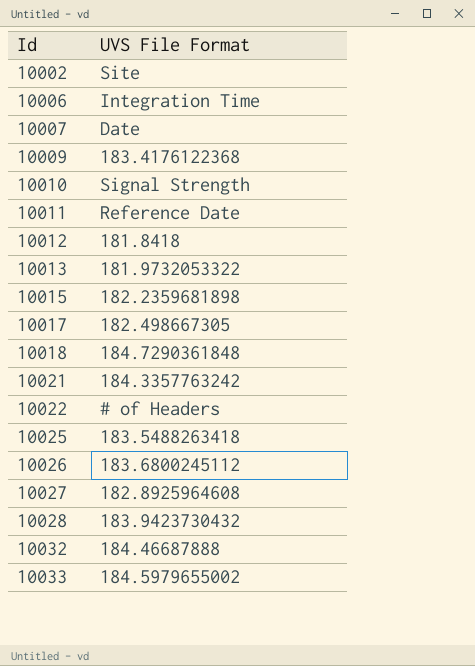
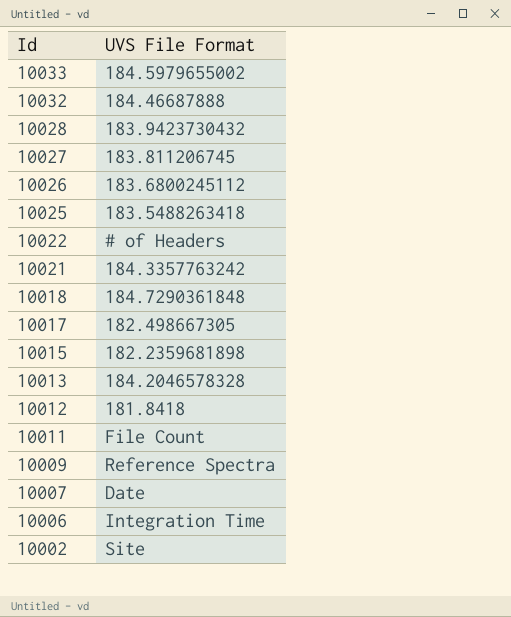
row order: Id ascending -> Id descending
row 10010: Signal Strength -> none
10027 | UVS File Format: 182.8925964608 -> 183.811206745
10013 | UVS File Format: 181.9732053322 -> 184.2046578328
10011 | UVS File Format: Reference Date -> File Count
10009 | UVS File Format: 183.4176122368 -> Reference Spectra

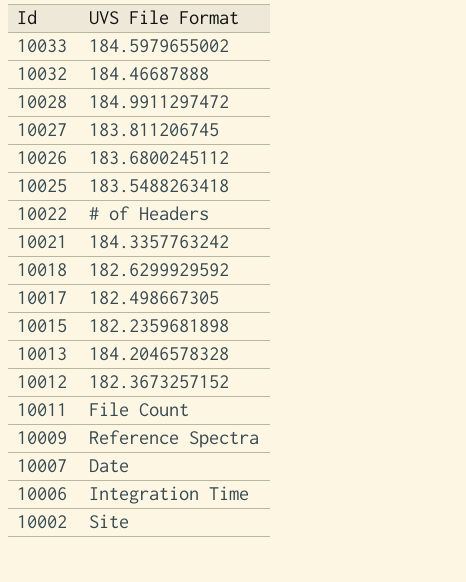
10028 | UVS File Format: 183.9423730432 -> 184.9911297472
10018 | UVS File Format: 184.7290361848 -> 182.6299929592
10012 | UVS File Format: 181.8418 -> 182.3673257152

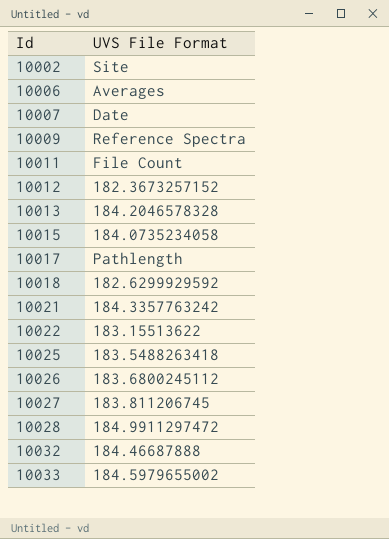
row order: Id descending -> Id ascending
10006 | UVS File Format: Integration Time -> Averages
10015 | UVS File Format: 182.2359681898 -> 184.0735234058
10017 | UVS File Format: 182.498667305 -> Pathlength
10022 | UVS File Format: # of Headers -> 183.15513622

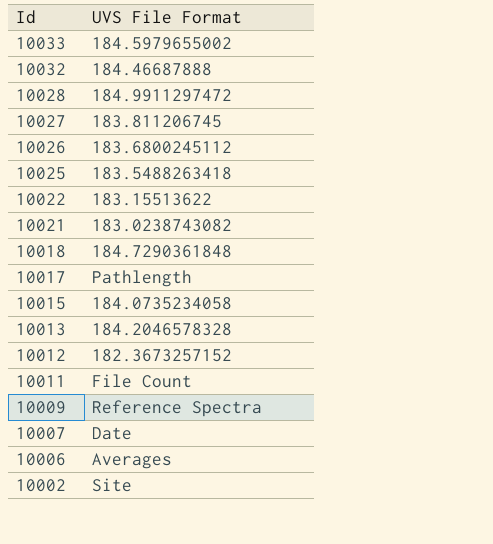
row order: Id ascending -> Id descending
10021 | UVS File Format: 184.3357763242 -> 183.0238743082
10018 | UVS File Format: 182.6299929592 -> 184.7290361848

